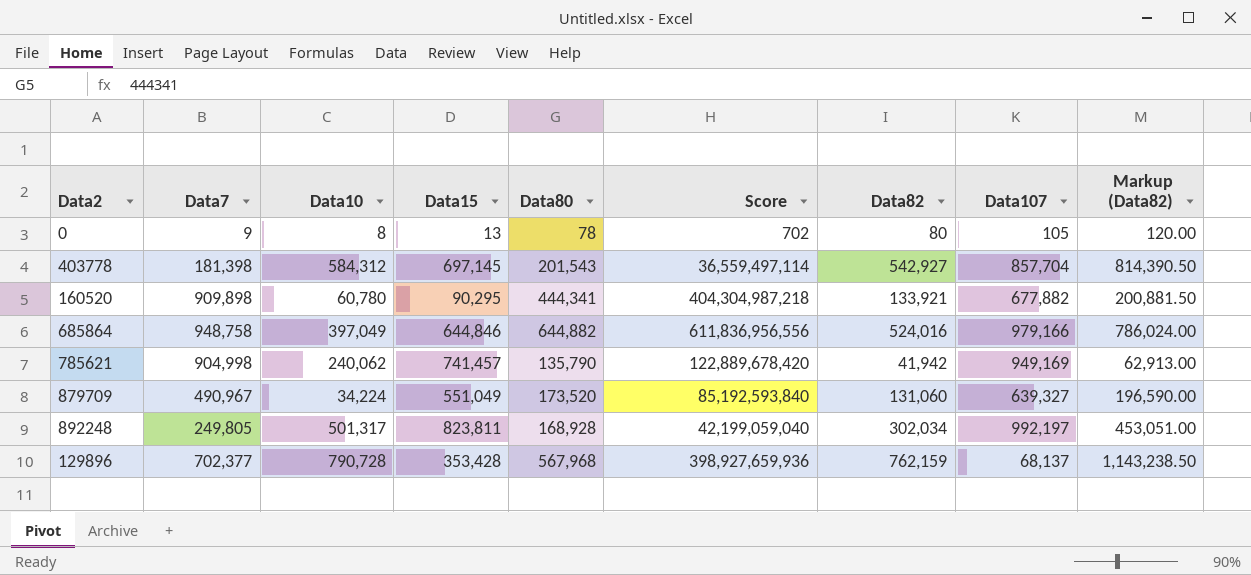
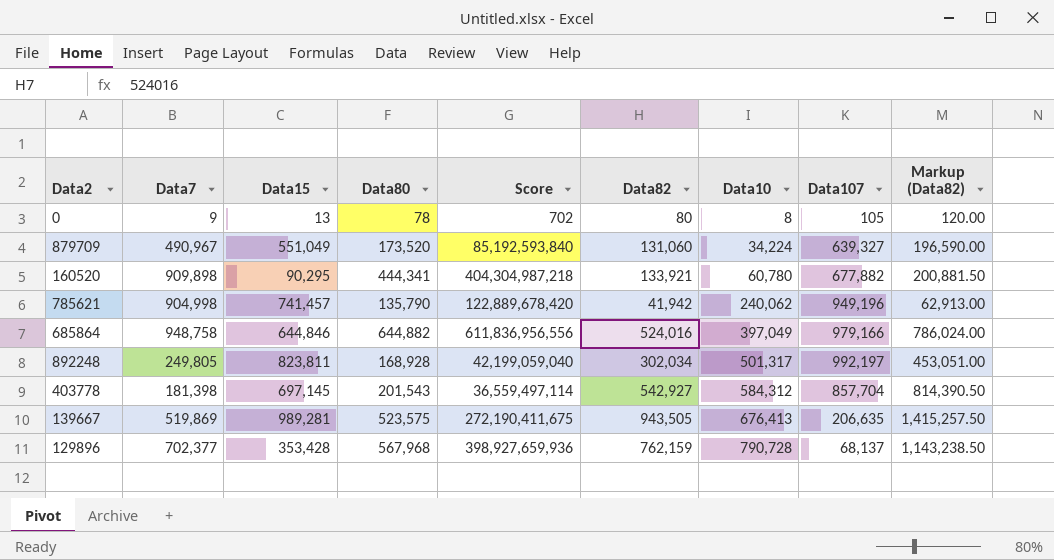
row order: none -> Data10 ascending
column Data10 | position: 3 -> 7
785621 | Data107: 949,169 -> 949,196
row 139667: none -> 519,869 | 989,281 | 523,575 | 272,190,411,675 | 943,505 | 676,413 | 206,635 | 1,415,257.50

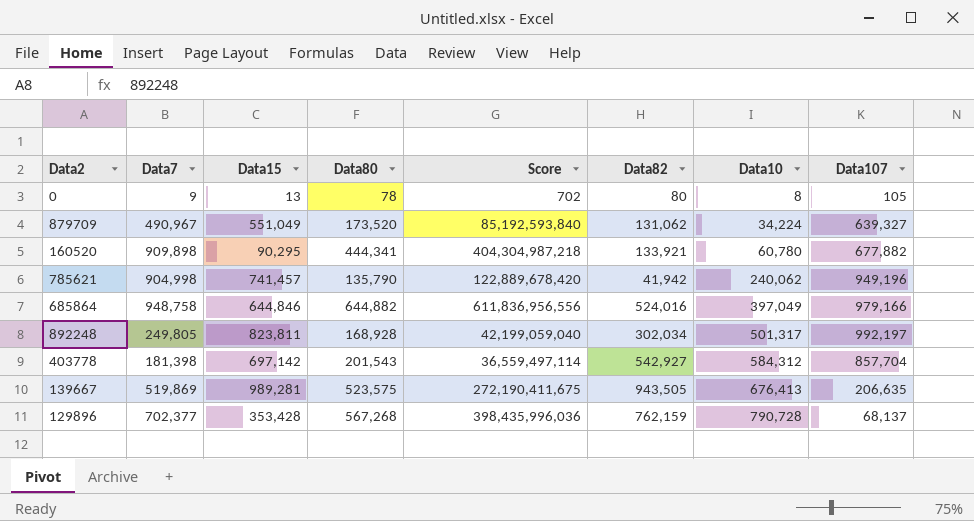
column Markup (Data82) | formula: [Data82] * 1.5 -> none
879709 | Data82: 131,060 -> 131,062
403778 | Data15: 697,145 -> 697,142
129896 | Data80: 567,968 -> 567,268
129896 | Score: 398,927,659,936 -> 398,435,996,036

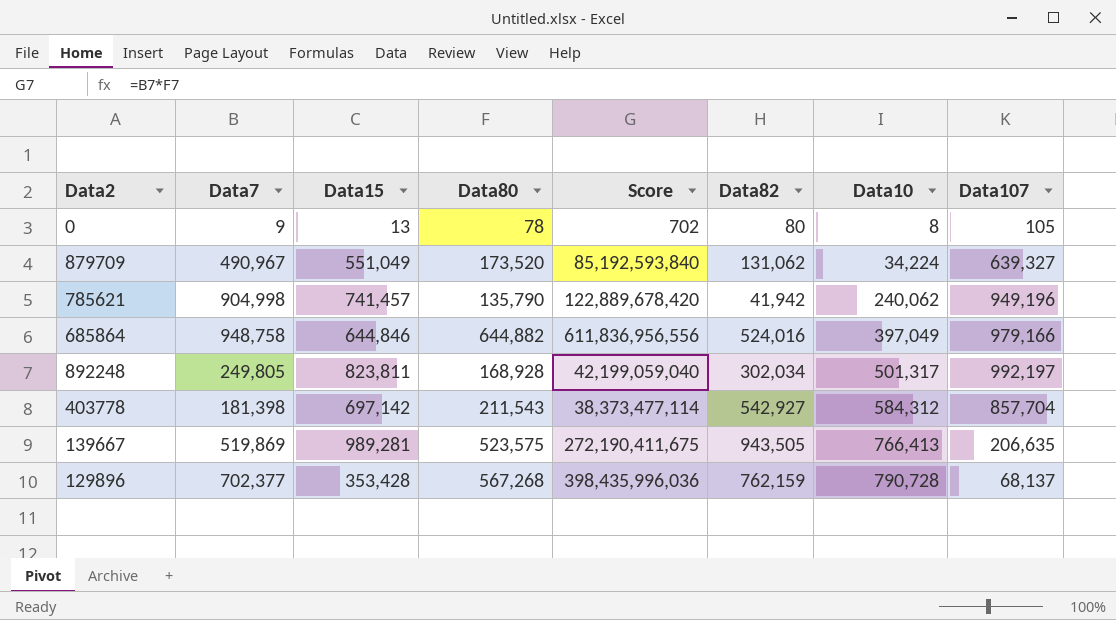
row 160520: 909,898 | 90,295 | 444,341 | 404,304,987,218 | 133,921 | 60,780 | 677,882 -> none
403778 | Data80: 201,543 -> 211,543
403778 | Score: 36,559,497,114 -> 38,373,477,114
139667 | Data10: 676,413 -> 766,413

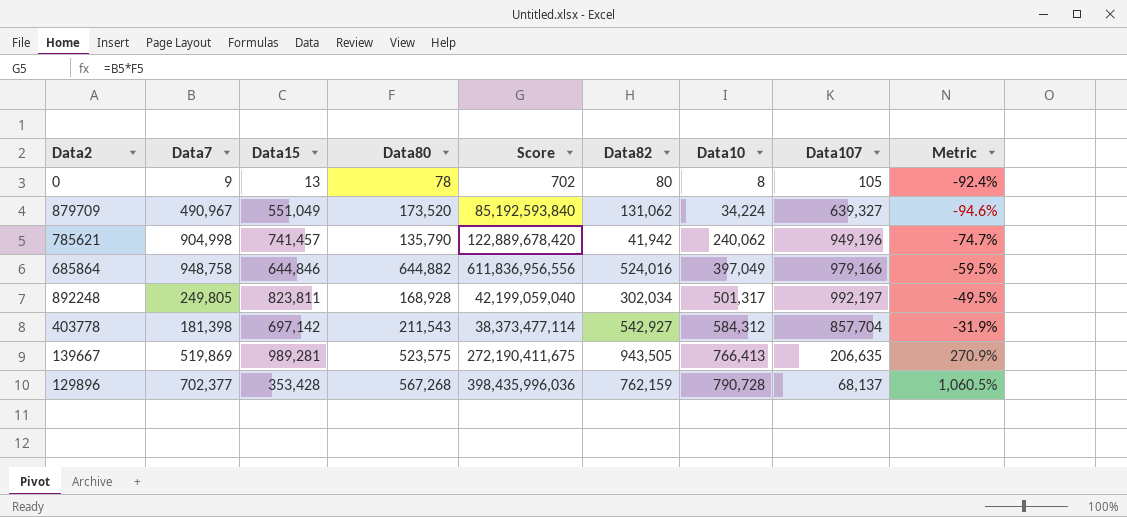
column Metric | formula: none -> ([Data10] - [Data107]) / [Data107]

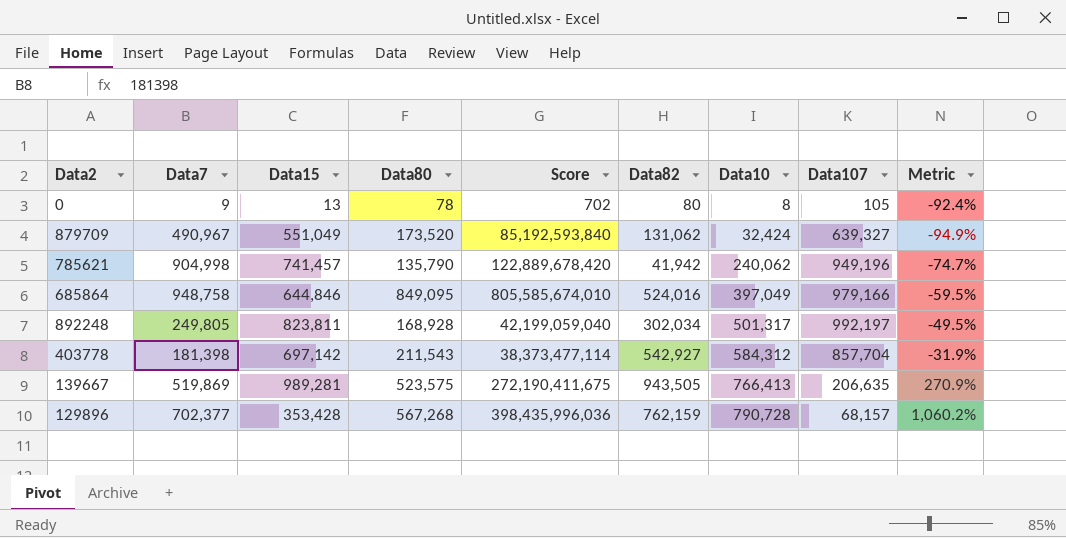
879709 | Data10: 34,224 -> 32,424
879709 | Metric: -94.6% -> -94.9%
685864 | Data80: 644,882 -> 849,095
685864 | Score: 611,836,956,556 -> 805,585,674,010
129896 | Data107: 68,137 -> 68,157
129896 | Metric: 1,060.5% -> 1,060.2%

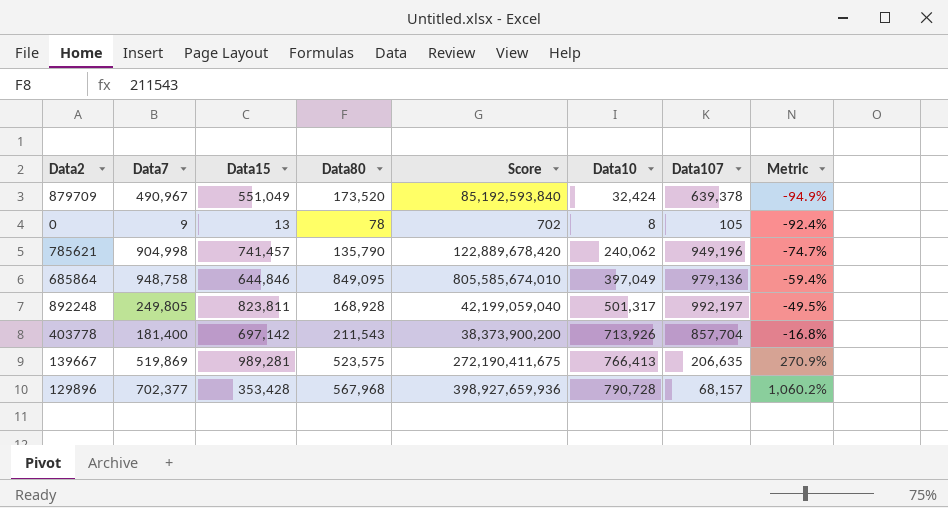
row order: Data10 ascending -> Metric ascending
column Data82 | position: 6 -> none
879709 | Data107: 639,327 -> 639,378
685864 | Data107: 979,166 -> 979,136
685864 | Metric: -59.5% -> -59.4%
403778 | Data7: 181,398 -> 181,400
403778 | Score: 38,373,477,114 -> 38,373,900,200
403778 | Data10: 584,312 -> 713,926
403778 | Metric: -31.9% -> -16.8%
129896 | Data80: 567,268 -> 567,968
129896 | Score: 398,435,996,036 -> 398,927,659,936

